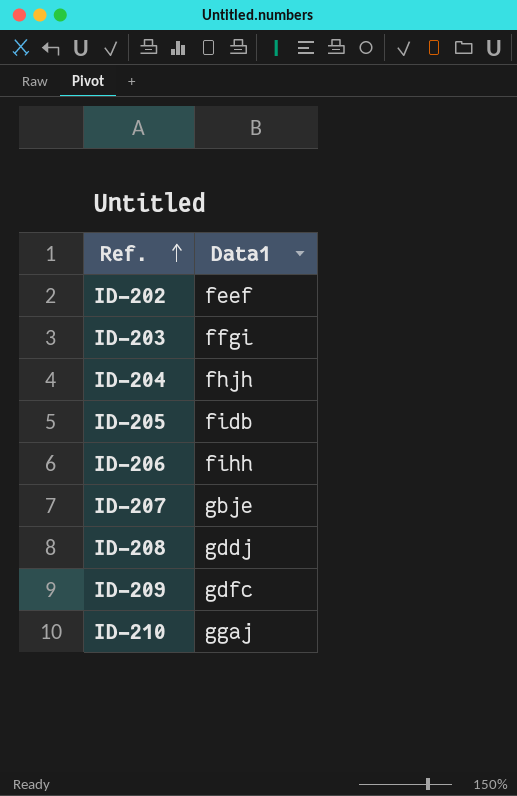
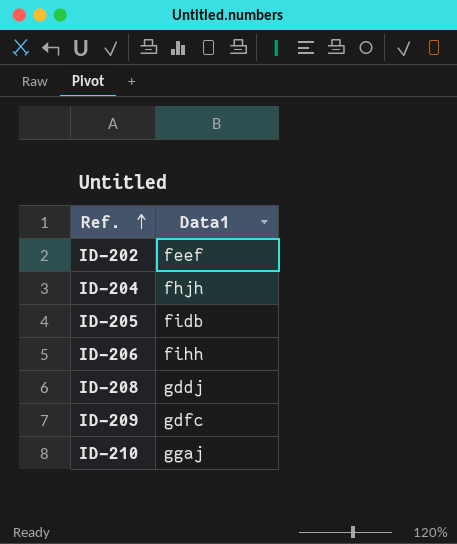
row ID-203: ffgi -> none
row ID-207: gbje -> none

